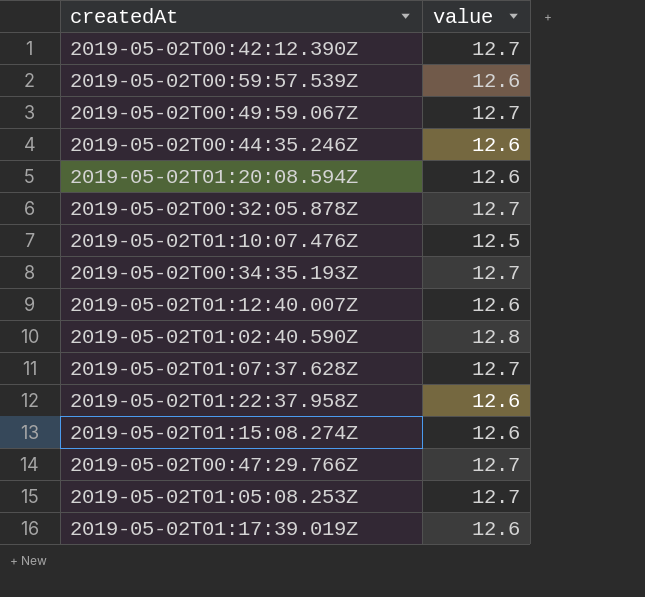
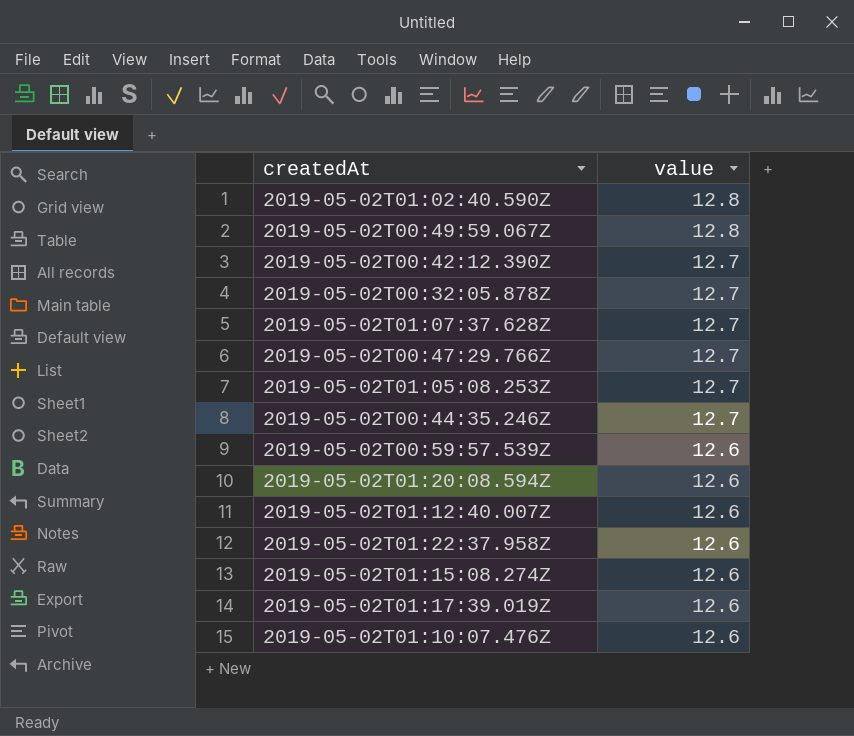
row order: none -> value descending
row 2019-05-02T00:34:35.193Z: 12.7 -> none
2019-05-02T00:49:59.067Z | value: 12.7 -> 12.8
2019-05-02T00:44:35.246Z | value: 12.6 -> 12.7
2019-05-02T01:10:07.476Z | value: 12.5 -> 12.6

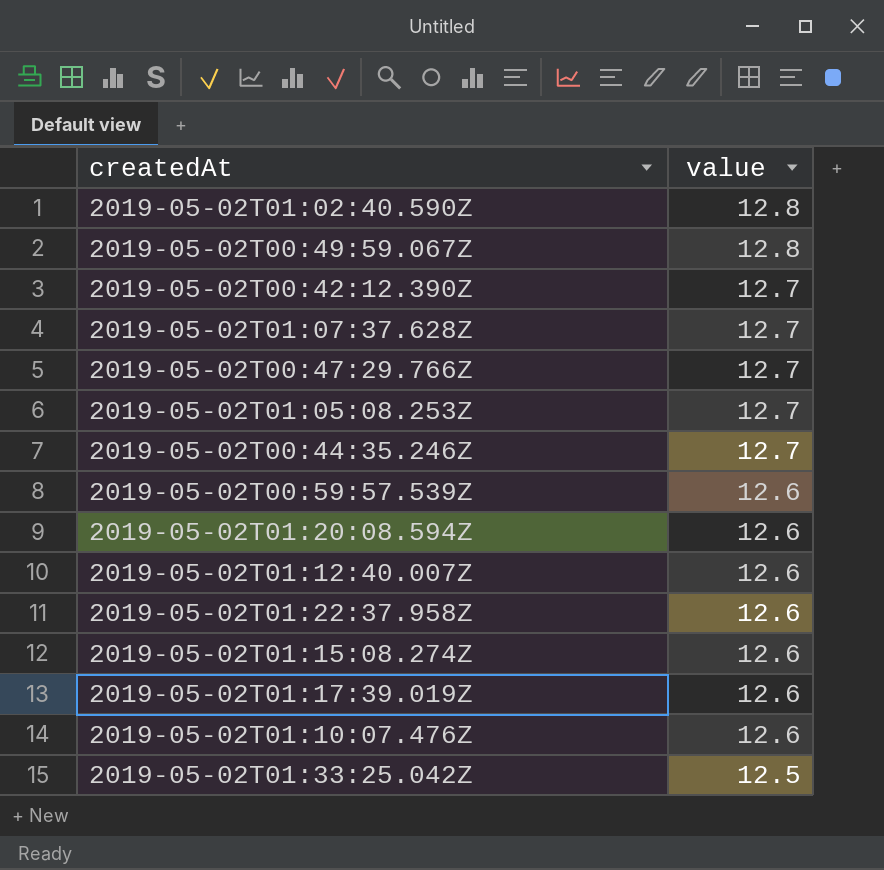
row 2019-05-02T00:32:05.878Z: 12.7 -> none
row 2019-05-02T01:33:25.042Z: none -> 12.5

